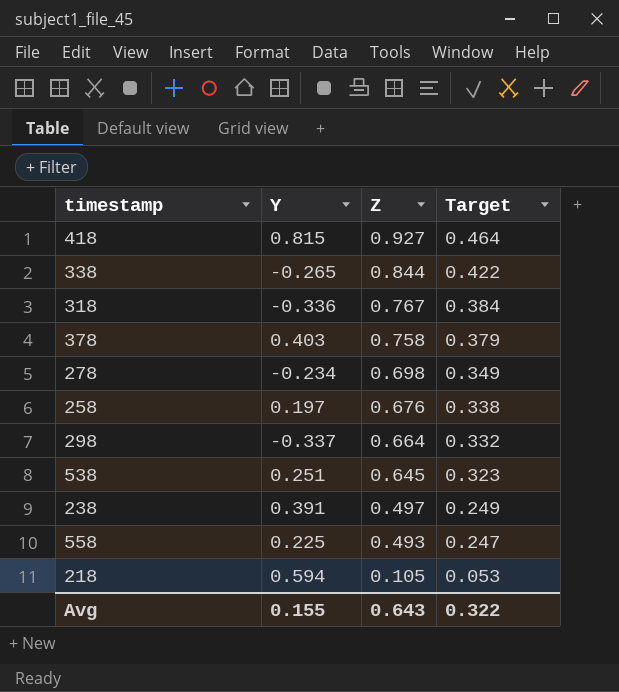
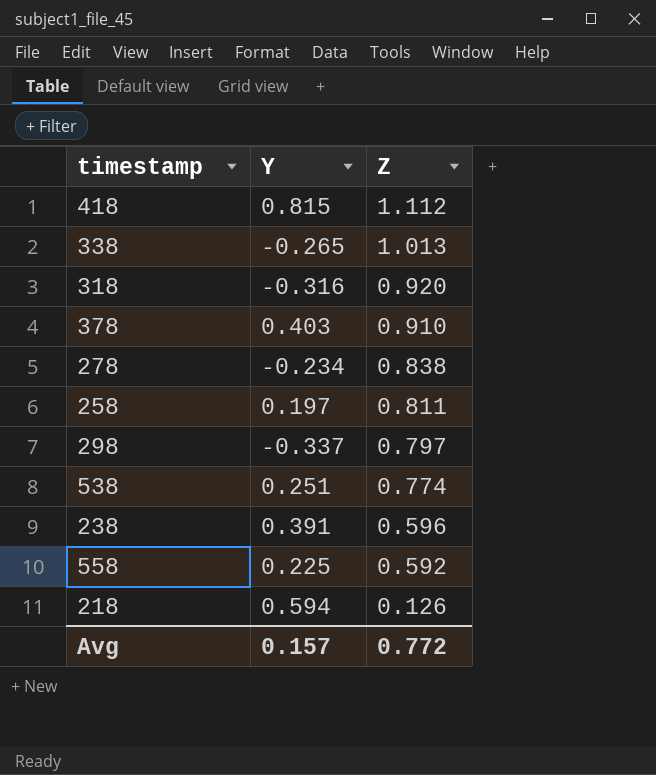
column Target | formula: [Z] * 0.5 -> none
418 | Z: 0.927 -> 1.112
338 | Z: 0.844 -> 1.013
318 | Y: -0.336 -> -0.316
318 | Z: 0.767 -> 0.920
378 | Z: 0.758 -> 0.910
278 | Z: 0.698 -> 0.838
258 | Z: 0.676 -> 0.811
298 | Z: 0.664 -> 0.797
538 | Z: 0.645 -> 0.774
238 | Z: 0.497 -> 0.596
558 | Z: 0.493 -> 0.592
218 | Z: 0.105 -> 0.126
Avg | Y: 0.155 -> 0.157
Avg | Z: 0.643 -> 0.772

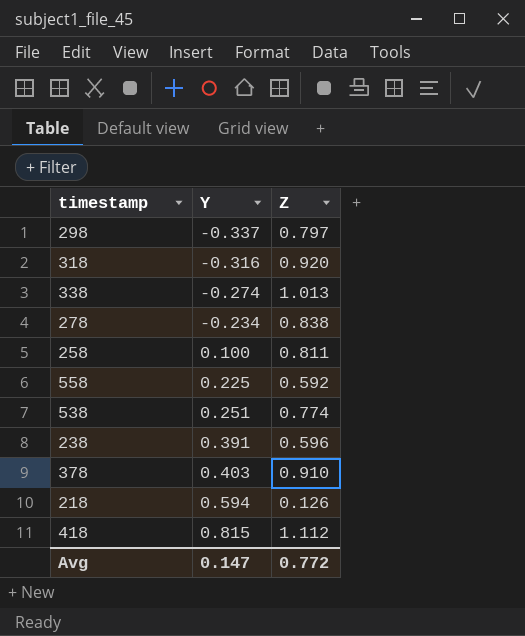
row order: Z descending -> Y ascending
338 | Y: -0.265 -> -0.274
258 | Y: 0.197 -> 0.100
Avg | Y: 0.157 -> 0.147

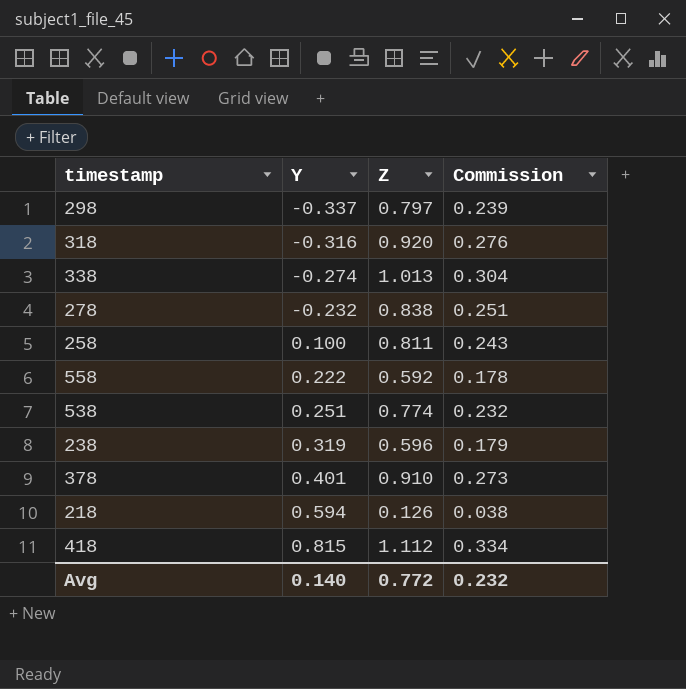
column Commission | formula: none -> [Z] * 0.3
278 | Y: -0.234 -> -0.232
558 | Y: 0.225 -> 0.222
238 | Y: 0.391 -> 0.319
378 | Y: 0.403 -> 0.401
Avg | Y: 0.147 -> 0.140

